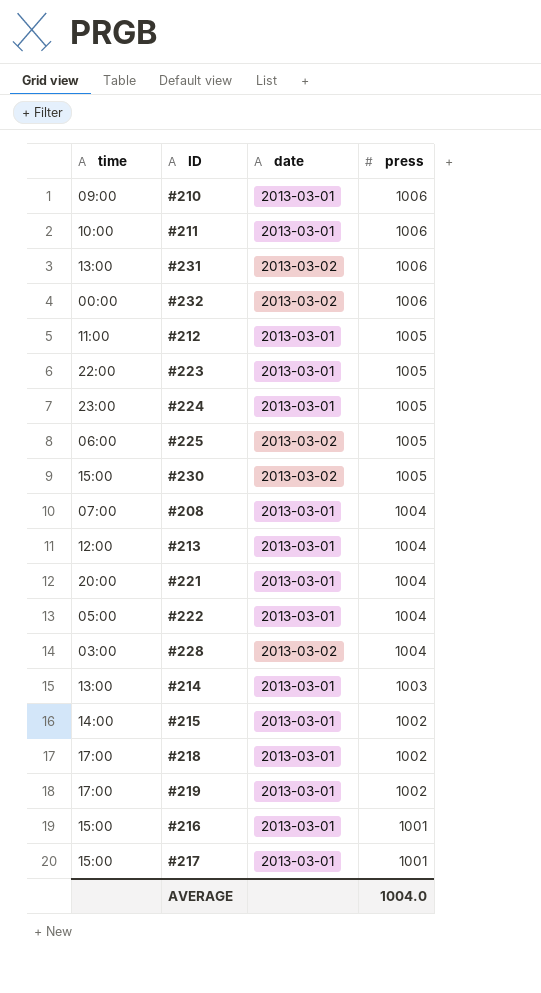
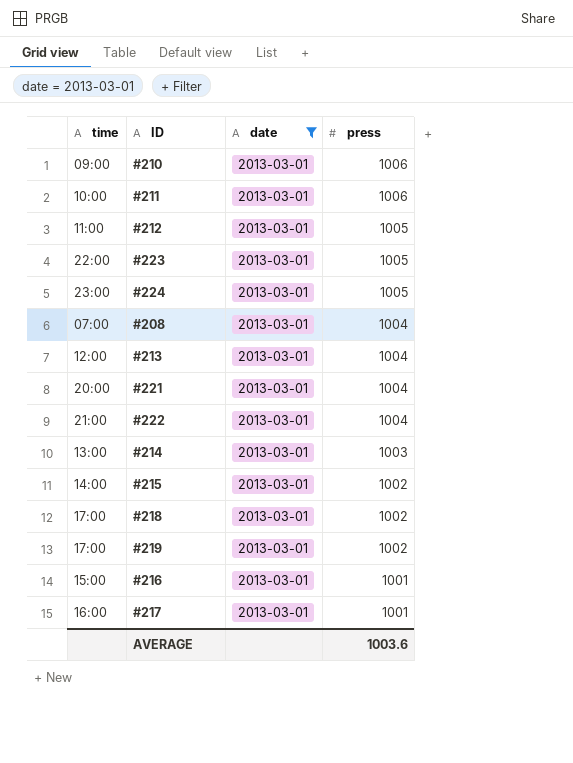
filter: none -> date = 2013-03-01
#222 | time: 05:00 -> 21:00
#217 | time: 15:00 -> 16:00
AVERAGE | press: 1004.0 -> 1003.6

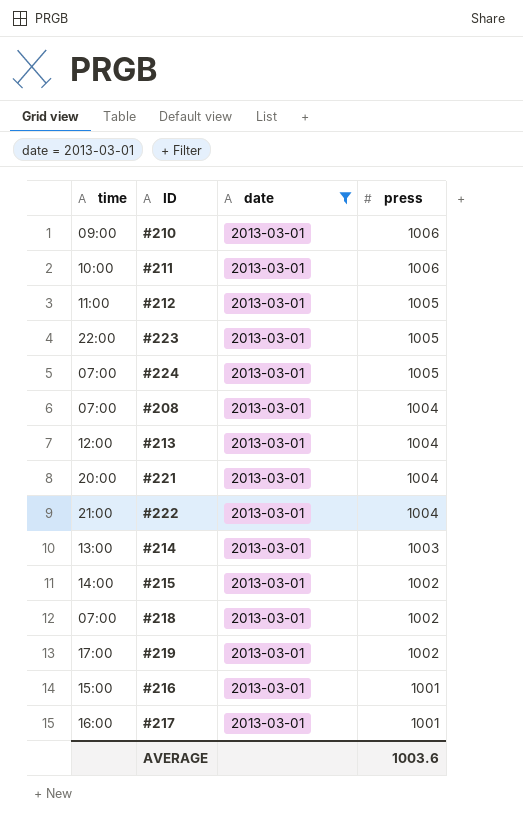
#224 | time: 23:00 -> 07:00
#218 | time: 17:00 -> 07:00

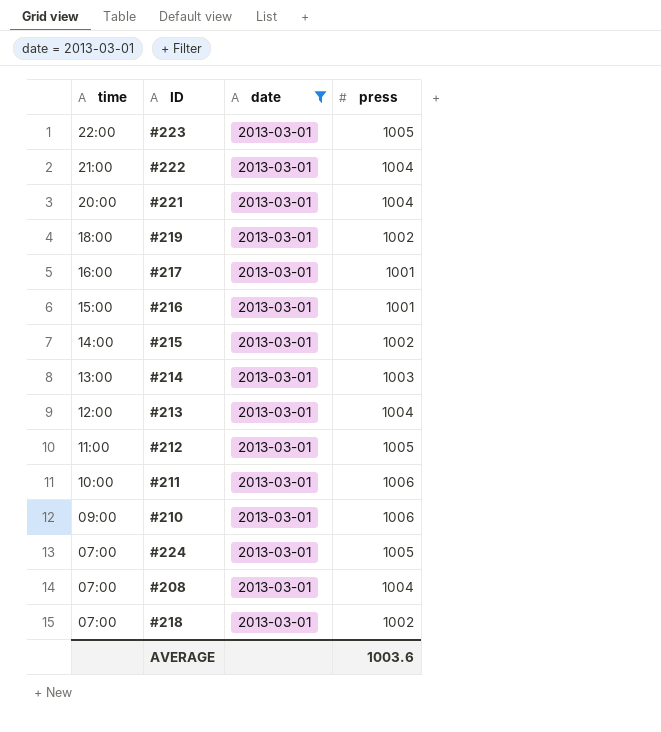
row order: press descending -> time descending
#219 | time: 17:00 -> 18:00

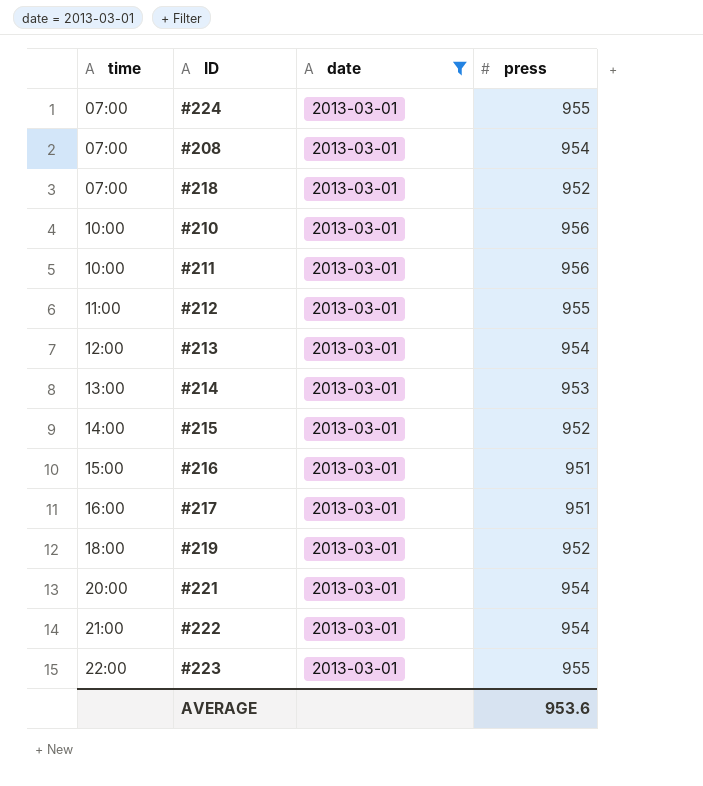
row order: time descending -> time ascending
#224 | press: 1005 -> 955
#208 | press: 1004 -> 954
#218 | press: 1002 -> 952
#210 | time: 09:00 -> 10:00
#210 | press: 1006 -> 956
#211 | press: 1006 -> 956
#212 | press: 1005 -> 955
#213 | press: 1004 -> 954
#214 | press: 1003 -> 953
#215 | press: 1002 -> 952
#216 | press: 1001 -> 951
#217 | press: 1001 -> 951
#219 | press: 1002 -> 952
#221 | press: 1004 -> 954
#222 | press: 1004 -> 954
#223 | press: 1005 -> 955
AVERAGE | press: 1003.6 -> 953.6

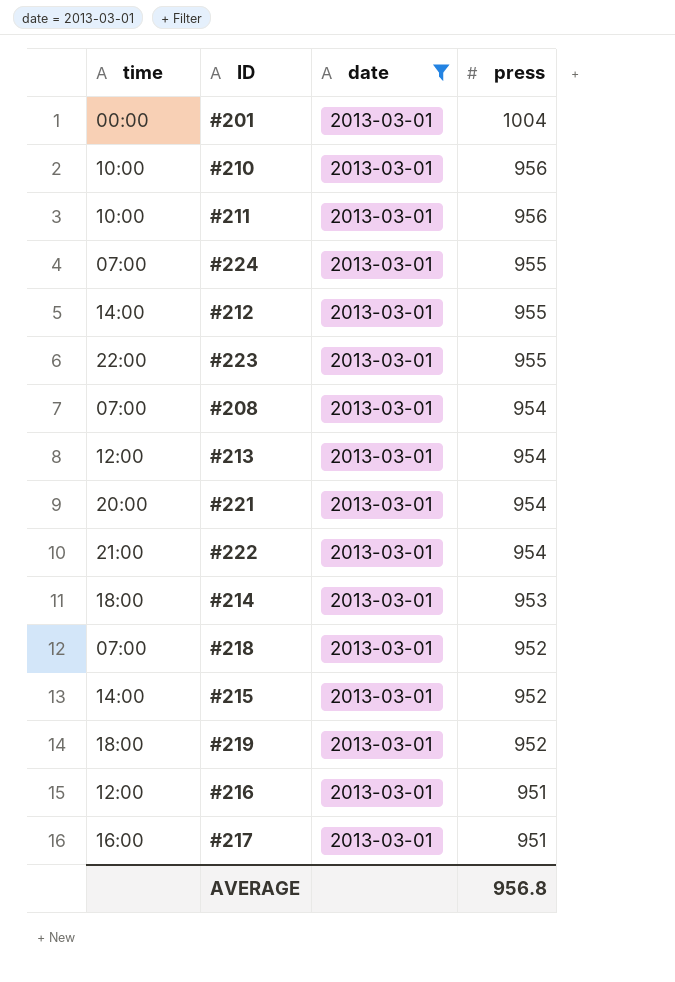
row order: time ascending -> press descending
row #201: none -> 00:00 | 2013-03-01 | 1004
#212 | time: 11:00 -> 14:00
#214 | time: 13:00 -> 18:00
#216 | time: 15:00 -> 12:00
AVERAGE | press: 953.6 -> 956.8

